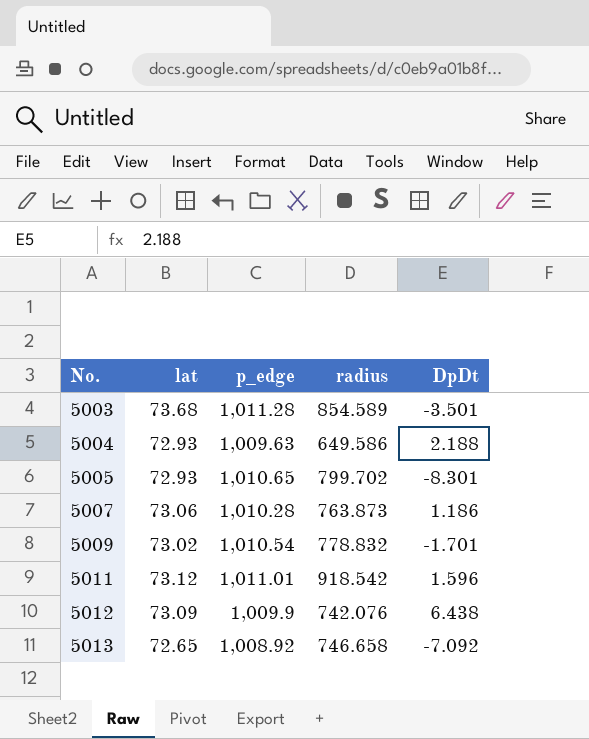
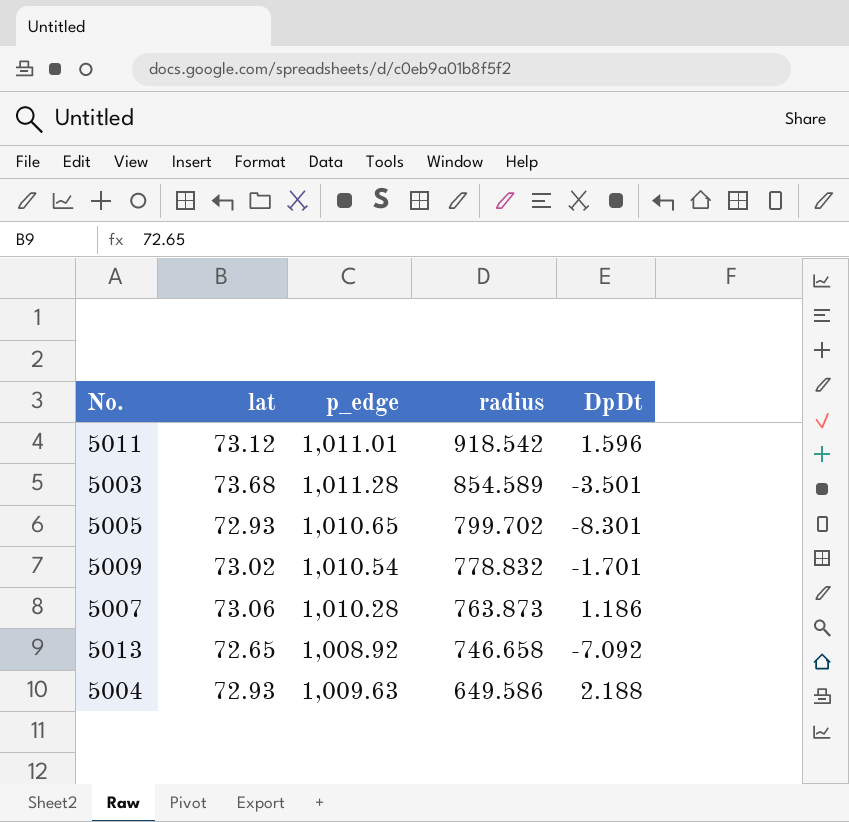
row order: No. ascending -> radius descending
row 5012: 73.09 | 1,009.9 | 742.076 | 6.438 -> none

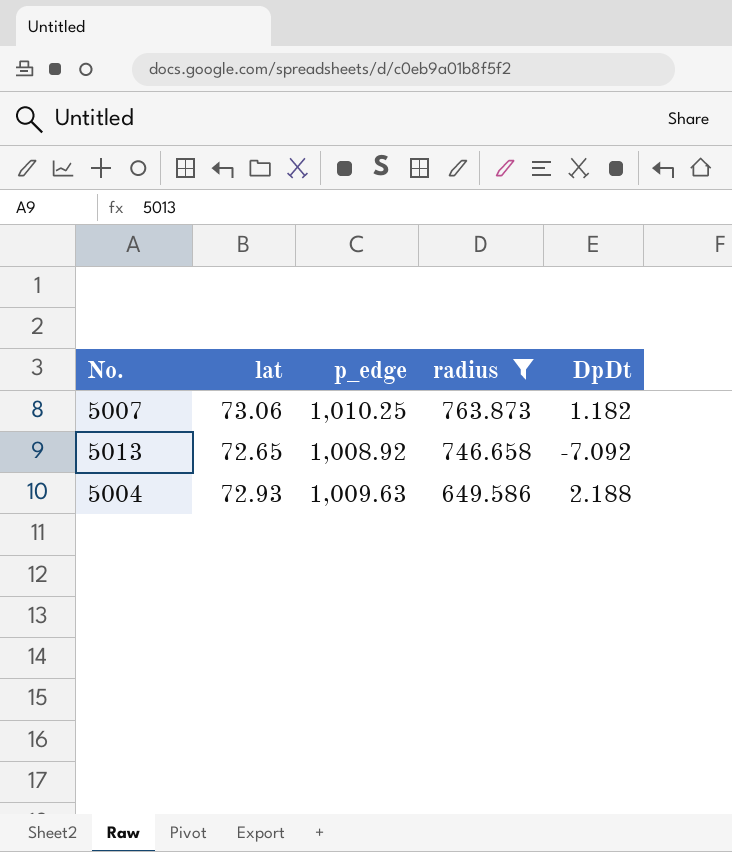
filter: none -> radius <= 763.873
5007 | p_edge: 1,010.28 -> 1,010.25
5007 | DpDt: 1.186 -> 1.182

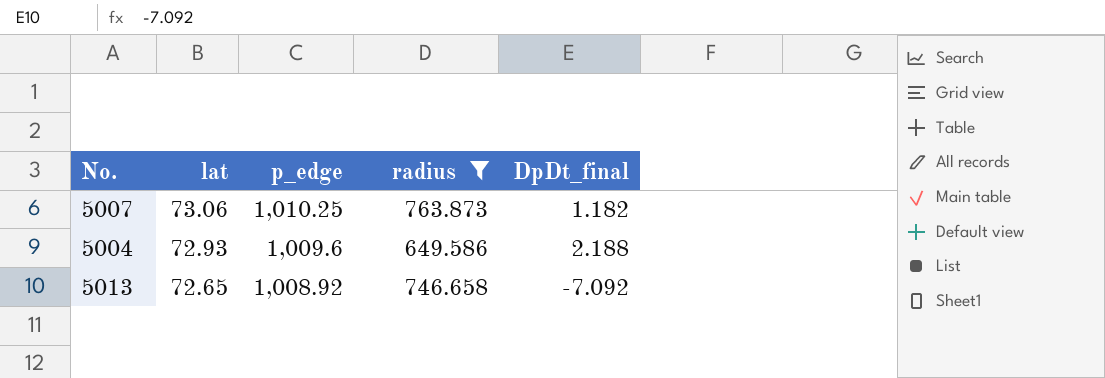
row order: radius descending -> lat descending
column name: DpDt -> DpDt_final
5004 | p_edge: 1,009.63 -> 1,009.6

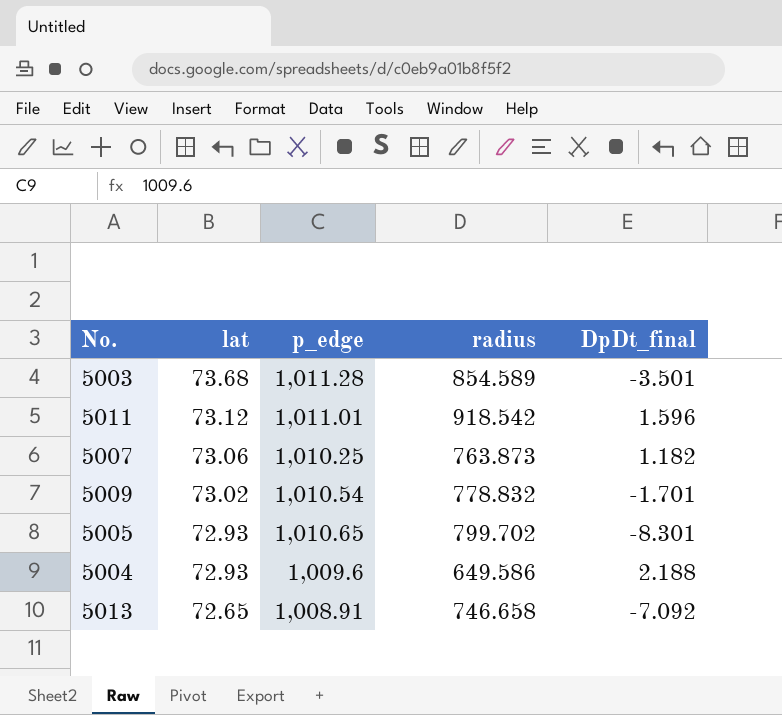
filter: radius <= 763.873 -> none
5013 | p_edge: 1,008.92 -> 1,008.91

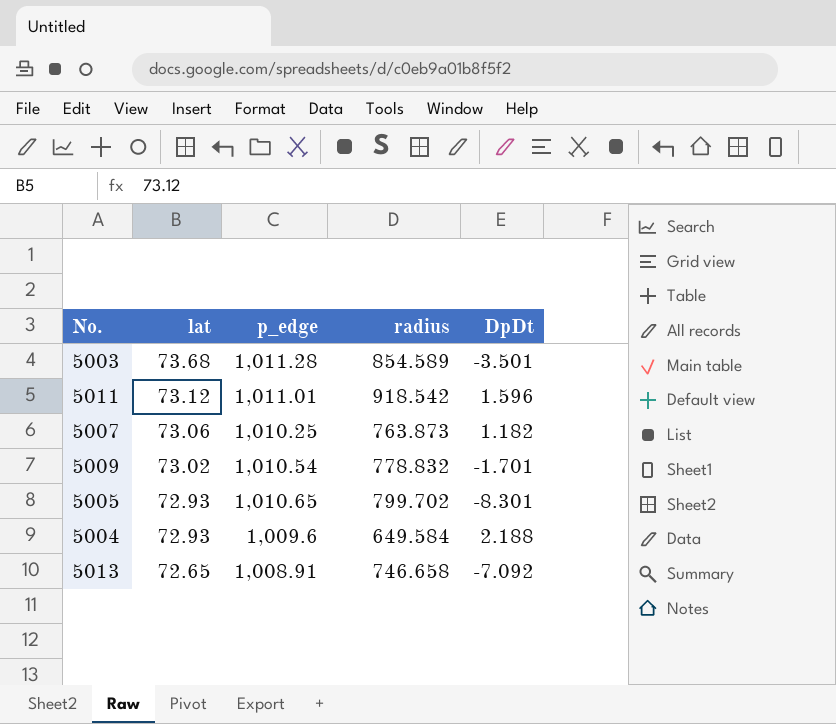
column name: DpDt_final -> DpDt
5004 | radius: 649.586 -> 649.584

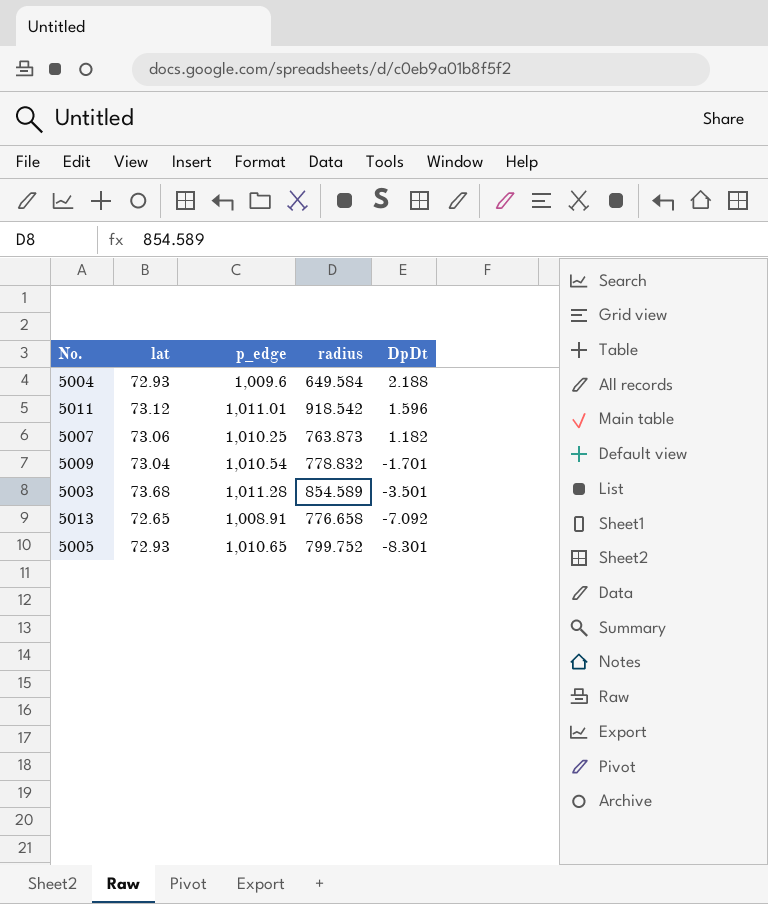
row order: lat descending -> DpDt descending
5009 | lat: 73.02 -> 73.04
5013 | radius: 746.658 -> 776.658
5005 | radius: 799.702 -> 799.752

